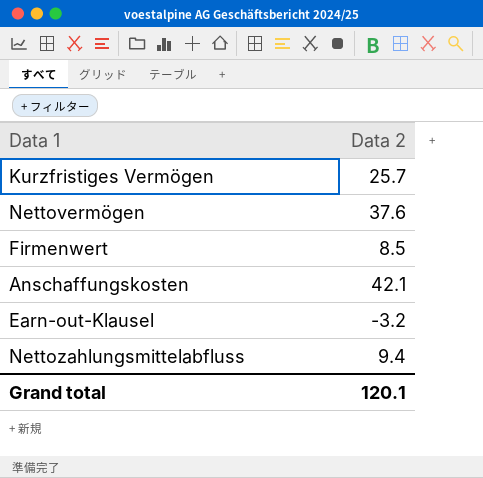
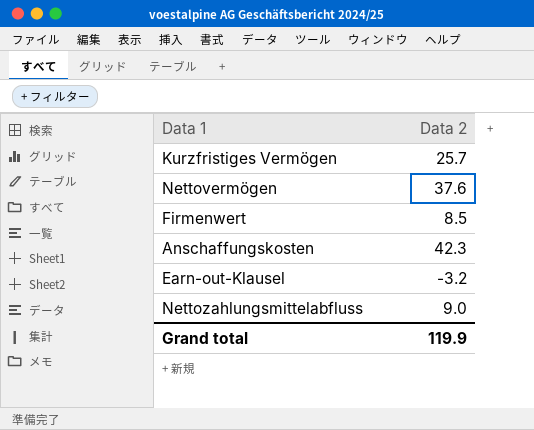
Anschaffungskosten | Data 2: 42.1 -> 42.3
Nettozahlungsmittelabfluss | Data 2: 9.4 -> 9.0
Grand total | Data 2: 120.1 -> 119.9

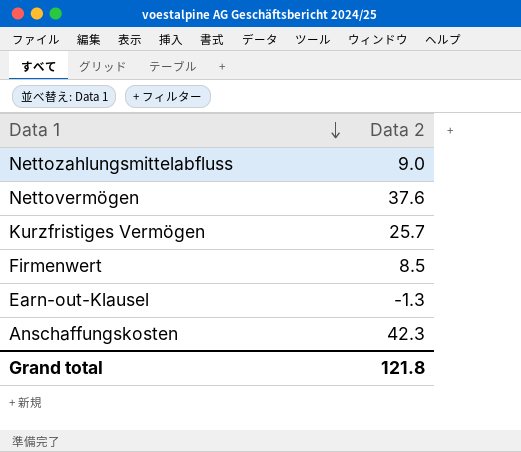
row order: none -> Data 1 descending
Earn-out-Klausel | Data 2: -3.2 -> -1.3
Grand total | Data 2: 119.9 -> 121.8

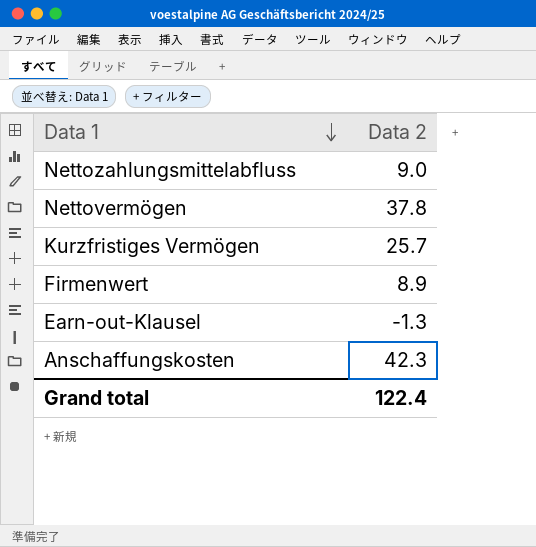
Nettovermögen | Data 2: 37.6 -> 37.8
Firmenwert | Data 2: 8.5 -> 8.9
Grand total | Data 2: 121.8 -> 122.4

